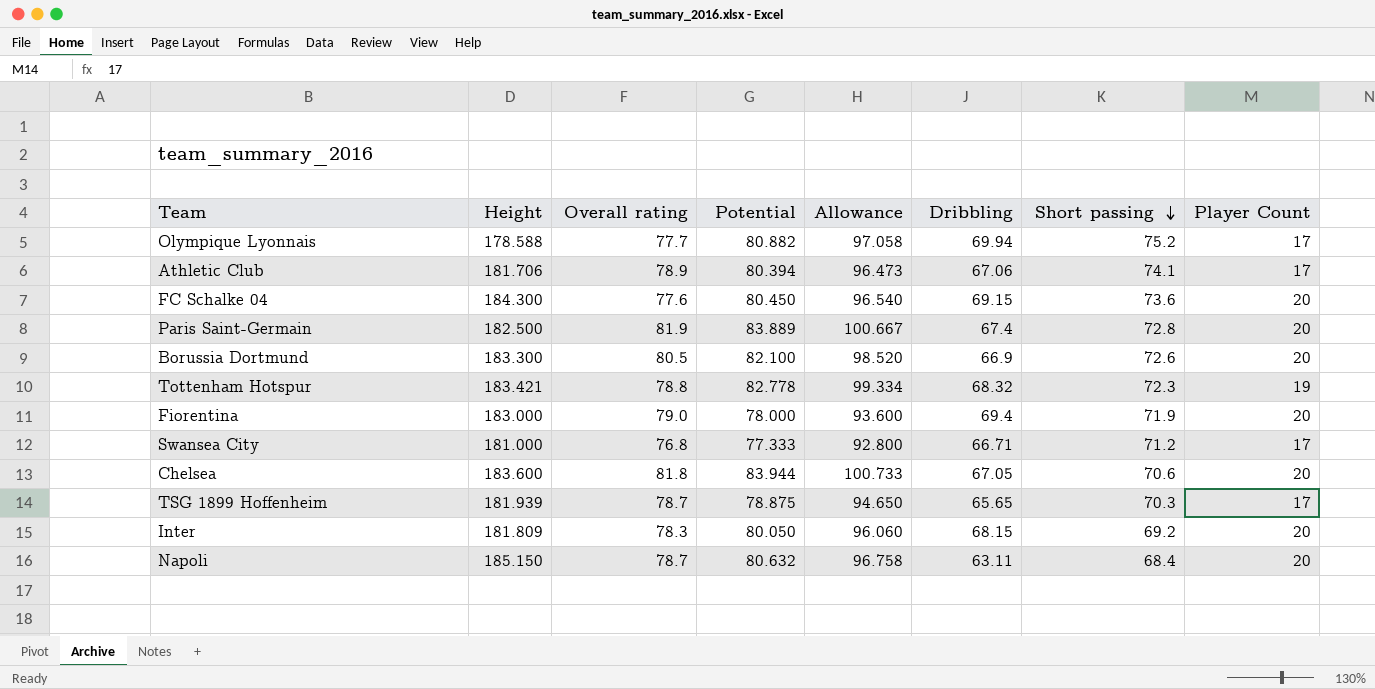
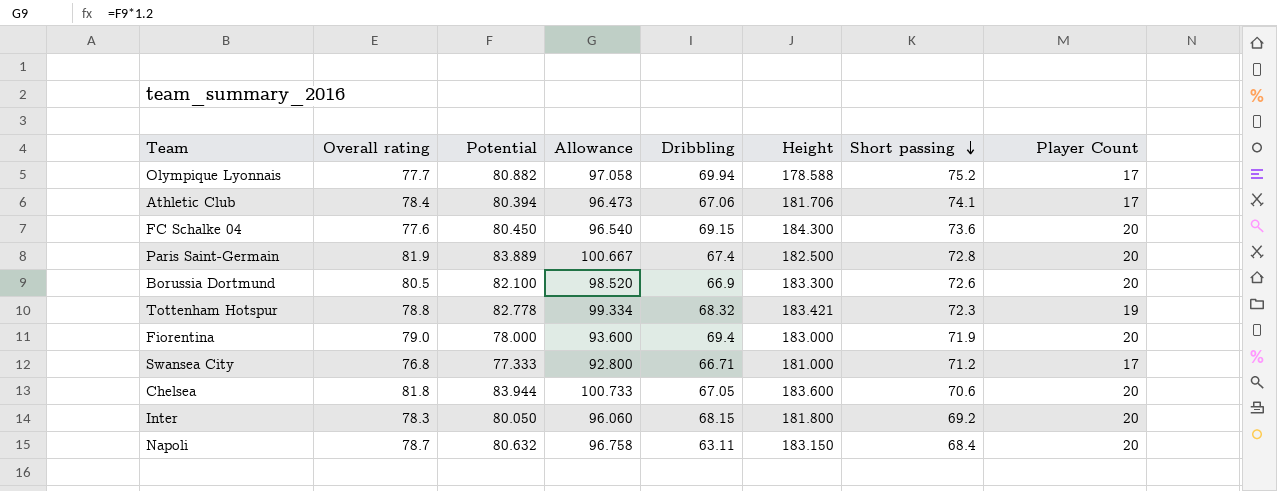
column Height | position: 2 -> 6
row TSG 1899 Hoffenheim: 181.939 | 78.7 | 78.875 | 94.650 | 65.65 | 70.3 | 17 -> none
Athletic Club | Overall rating: 78.9 -> 78.4
Inter | Height: 181.809 -> 181.800
Napoli | Height: 185.150 -> 183.150

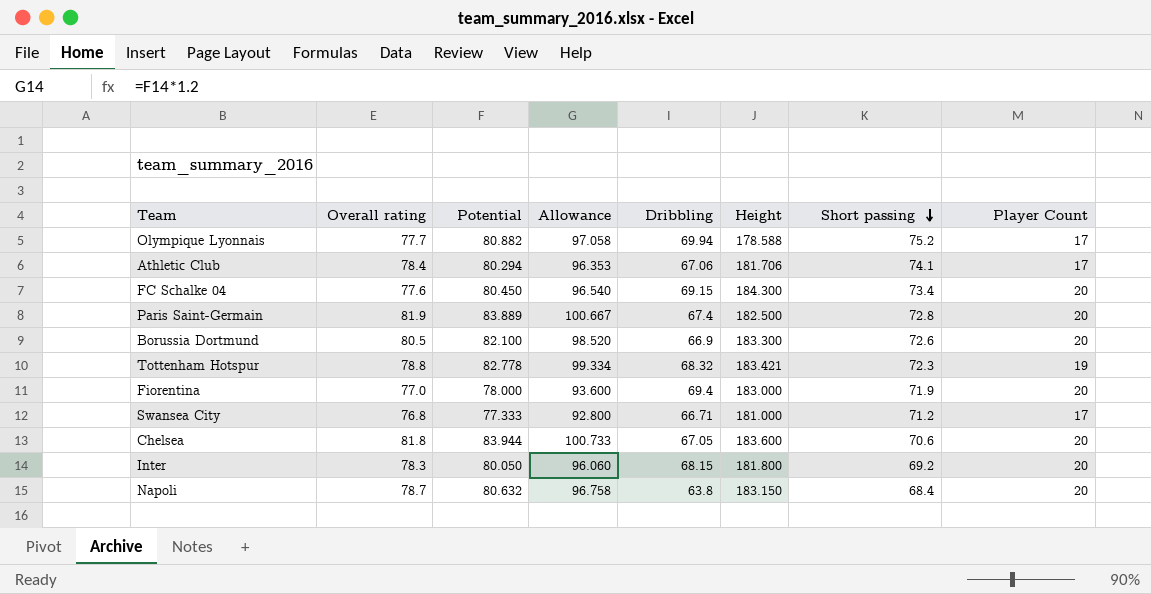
Athletic Club | Potential: 80.394 -> 80.294
Athletic Club | Allowance: 96.473 -> 96.353
FC Schalke 04 | Short passing: 73.6 -> 73.4
Fiorentina | Overall rating: 79.0 -> 77.0
Napoli | Dribbling: 63.11 -> 63.8

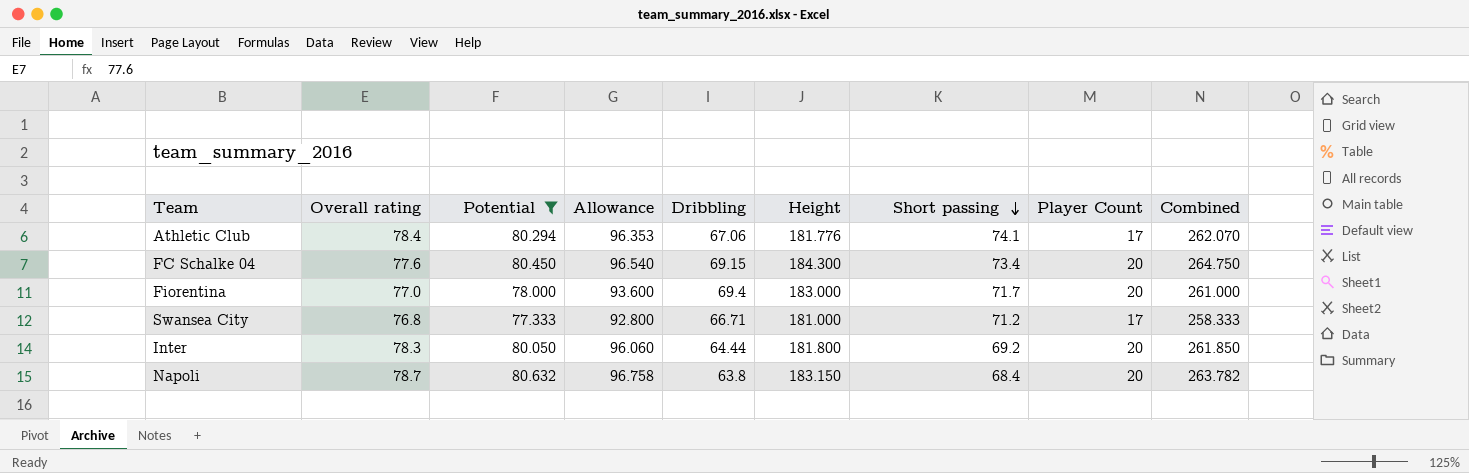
filter: none -> Potential <= 80.632
column Combined | formula: none -> [Potential] + [Height]
Athletic Club | Height: 181.706 -> 181.776
Fiorentina | Short passing: 71.9 -> 71.7
Inter | Dribbling: 68.15 -> 64.44

